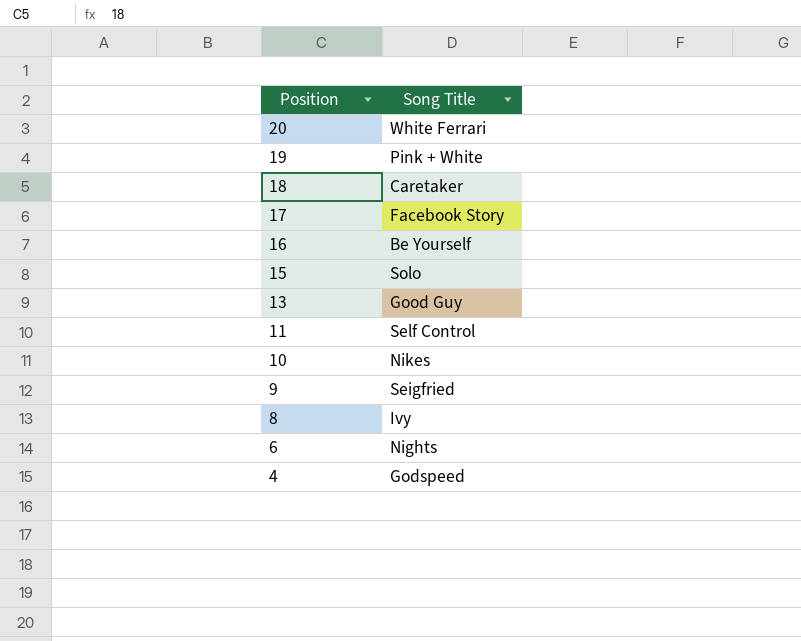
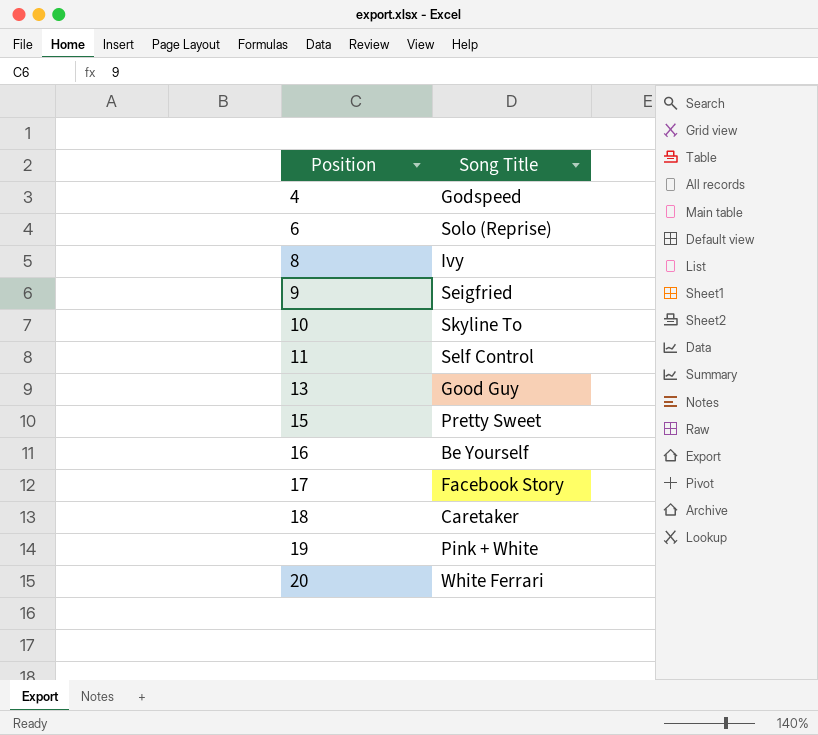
row order: Position descending -> Position ascending
6 | Song Title: Nights -> Solo (Reprise)
10 | Song Title: Nikes -> Skyline To
15 | Song Title: Solo -> Pretty Sweet

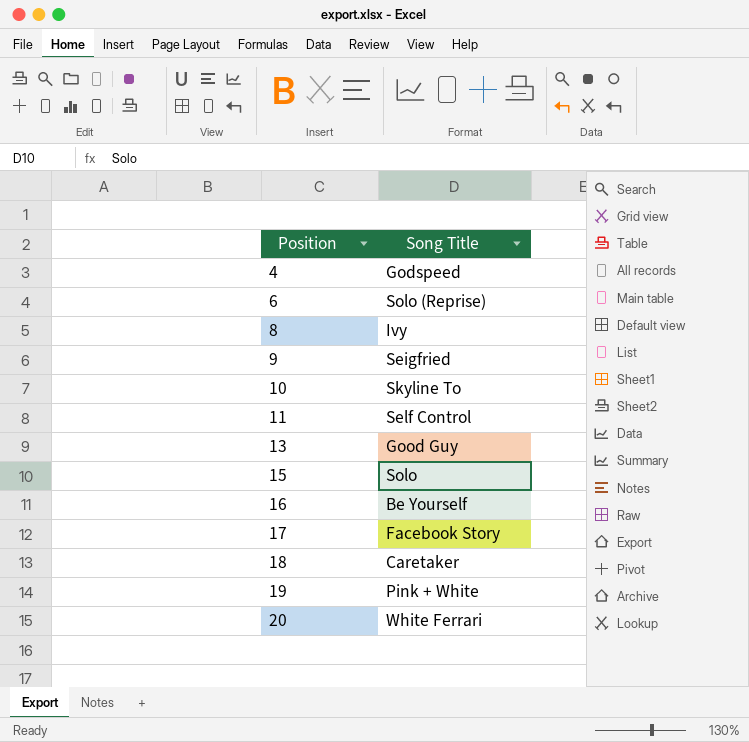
15 | Song Title: Pretty Sweet -> Solo

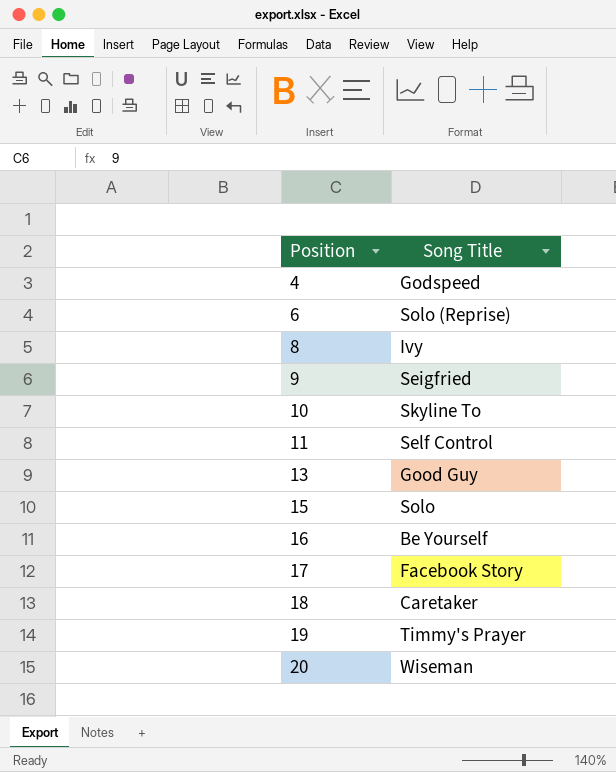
19 | Song Title: Pink + White -> Timmy's Prayer
20 | Song Title: White Ferrari -> Wiseman

